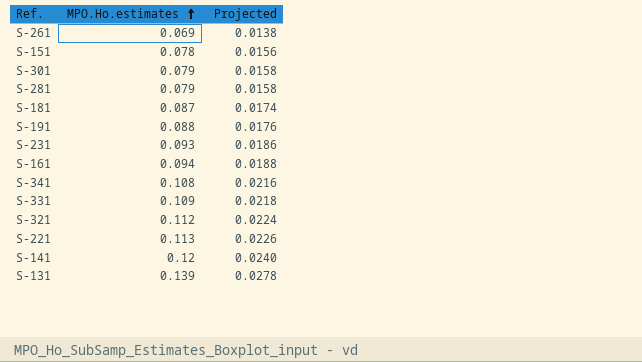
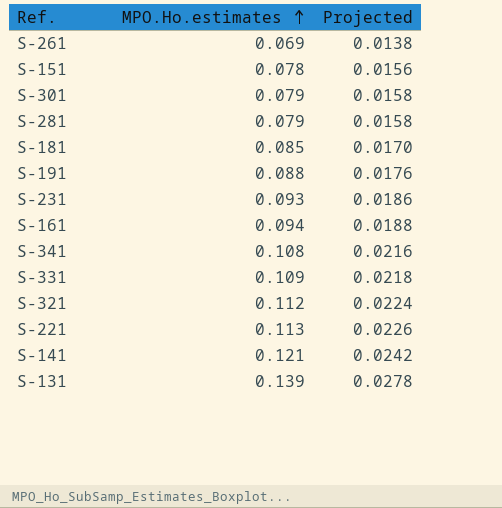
S-181 | MPO.Ho.estimates: 0.087 -> 0.085
S-181 | Projected: 0.0174 -> 0.0170
S-141 | MPO.Ho.estimates: 0.12 -> 0.121
S-141 | Projected: 0.0240 -> 0.0242

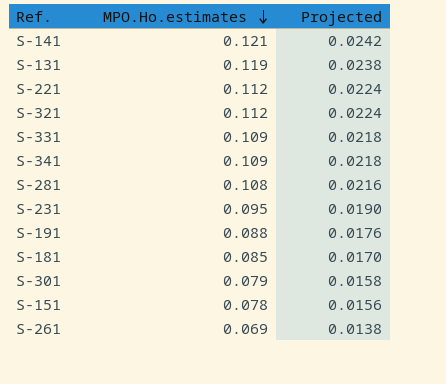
row order: MPO.Ho.estimates ascending -> MPO.Ho.estimates descending
row S-161: 0.094 | 0.0188 -> none
S-131 | MPO.Ho.estimates: 0.139 -> 0.119
S-131 | Projected: 0.0278 -> 0.0238
S-221 | MPO.Ho.estimates: 0.113 -> 0.112
S-221 | Projected: 0.0226 -> 0.0224
S-341 | MPO.Ho.estimates: 0.108 -> 0.109
S-341 | Projected: 0.0216 -> 0.0218
S-281 | MPO.Ho.estimates: 0.079 -> 0.108
S-281 | Projected: 0.0158 -> 0.0216
S-231 | MPO.Ho.estimates: 0.093 -> 0.095
S-231 | Projected: 0.0186 -> 0.0190

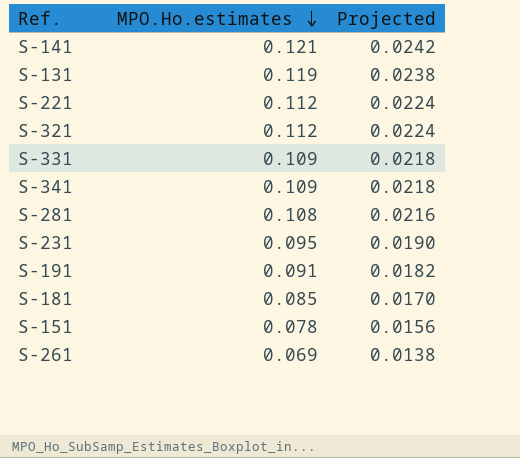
row S-301: 0.079 | 0.0158 -> none
S-191 | MPO.Ho.estimates: 0.088 -> 0.091
S-191 | Projected: 0.0176 -> 0.0182

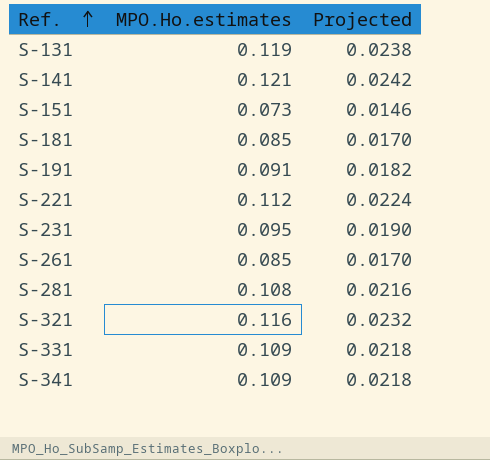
row order: MPO.Ho.estimates descending -> Ref. ascending
S-151 | MPO.Ho.estimates: 0.078 -> 0.073
S-151 | Projected: 0.0156 -> 0.0146
S-261 | MPO.Ho.estimates: 0.069 -> 0.085
S-261 | Projected: 0.0138 -> 0.0170
S-321 | MPO.Ho.estimates: 0.112 -> 0.116
S-321 | Projected: 0.0224 -> 0.0232

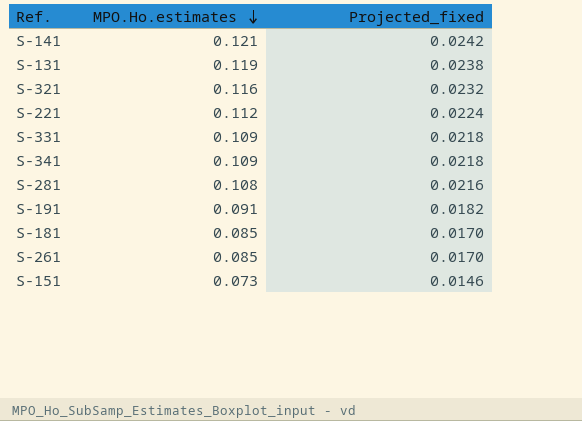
row order: Ref. ascending -> MPO.Ho.estimates descending
column name: Projected -> Projected_fixed
row S-231: 0.095 | 0.0190 -> none

